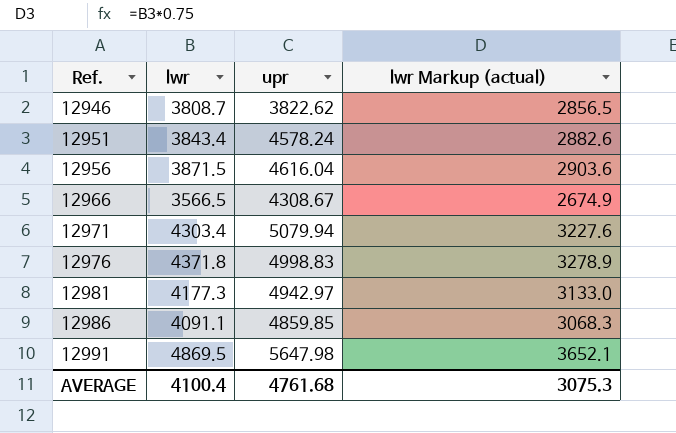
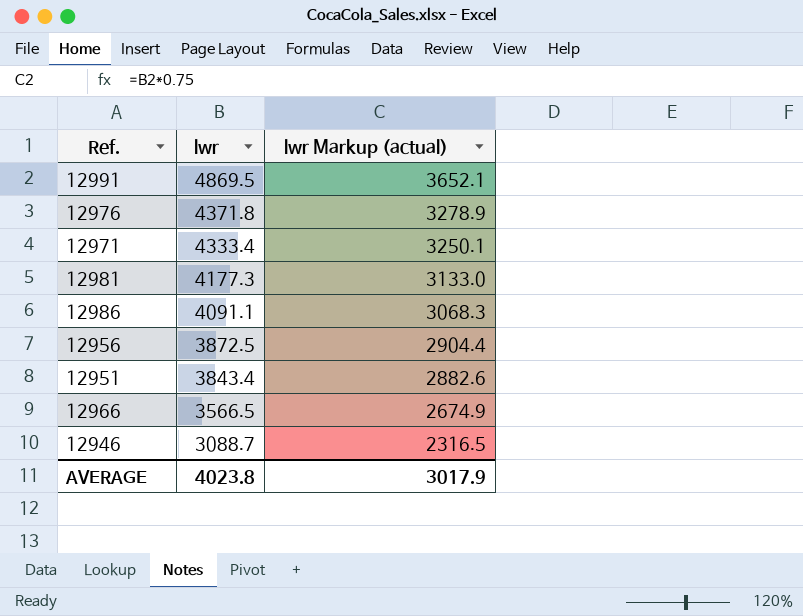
row order: Ref. ascending -> lwr descending
column upr | position: 3 -> none
12971 | lwr: 4303.4 -> 4333.4
12971 | lwr Markup (actual): 3227.6 -> 3250.1
12956 | lwr: 3871.5 -> 3872.5
12956 | lwr Markup (actual): 2903.6 -> 2904.4
12946 | lwr: 3808.7 -> 3088.7
12946 | lwr Markup (actual): 2856.5 -> 2316.5
AVERAGE | lwr: 4100.4 -> 4023.8
AVERAGE | lwr Markup (actual): 3075.3 -> 3017.9

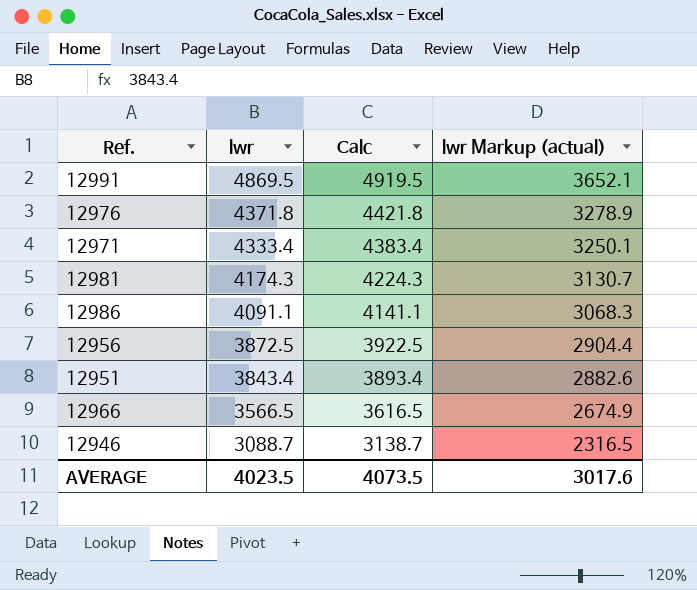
column Calc | formula: none -> [lwr] + 50
12981 | lwr: 4177.3 -> 4174.3
12981 | lwr Markup (actual): 3133.0 -> 3130.7
AVERAGE | lwr: 4023.8 -> 4023.5
AVERAGE | lwr Markup (actual): 3017.9 -> 3017.6

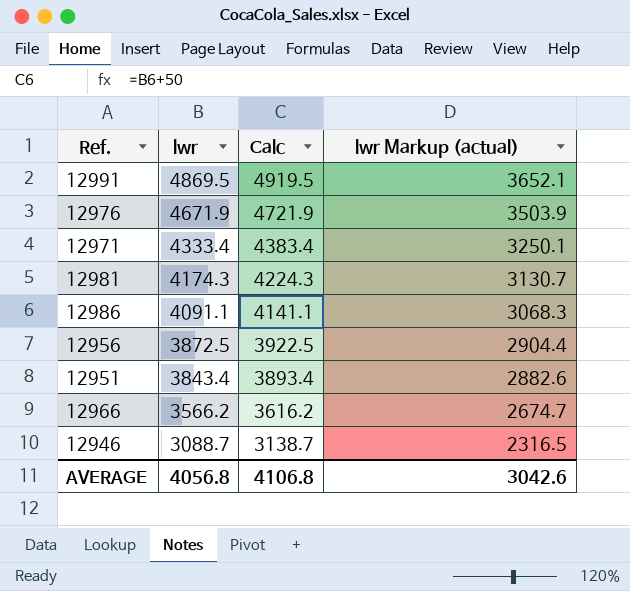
12976 | lwr: 4371.8 -> 4671.9
12976 | Calc: 4421.8 -> 4721.9
12976 | lwr Markup (actual): 3278.9 -> 3503.9
12966 | lwr: 3566.5 -> 3566.2
12966 | Calc: 3616.5 -> 3616.2
12966 | lwr Markup (actual): 2674.9 -> 2674.7
AVERAGE | lwr: 4023.5 -> 4056.8
AVERAGE | Calc: 4073.5 -> 4106.8
AVERAGE | lwr Markup (actual): 3017.6 -> 3042.6

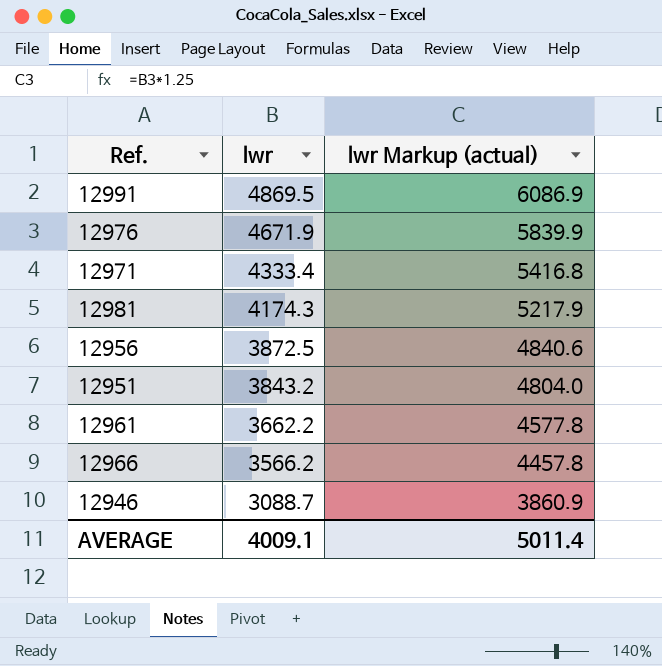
column Calc | formula: [lwr] + 50 -> none
column lwr Markup (actual) | formula: [lwr] * 0.75 -> [lwr] * 1.25
row 12986: 4091.1 | 4141.1 | 3068.3 -> none
12951 | lwr: 3843.4 -> 3843.2
row 12961: none -> 3662.2 | 4577.8
AVERAGE | lwr: 4056.8 -> 4009.1
AVERAGE | lwr Markup (actual): 3042.6 -> 5011.4

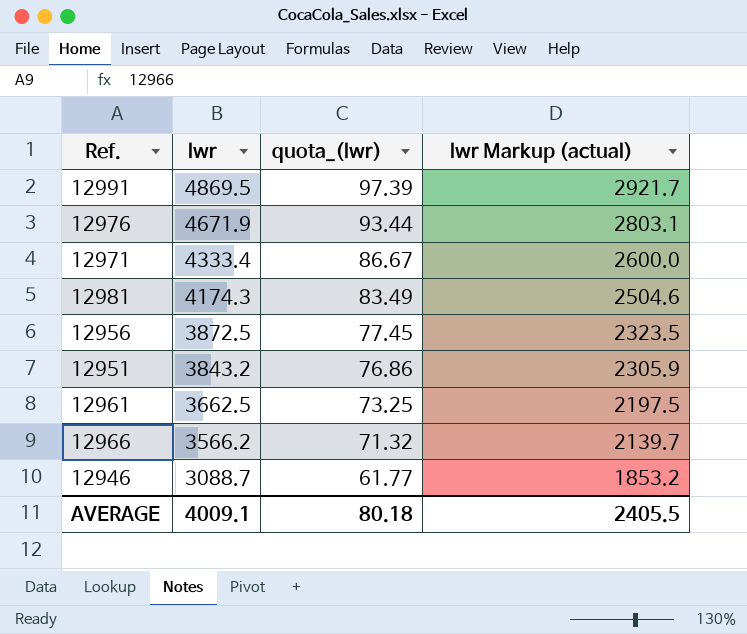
column quota_(lwr) | formula: none -> [lwr] * 0.02
column lwr Markup (actual) | formula: [lwr] * 1.25 -> [lwr] * 0.6
12961 | lwr: 3662.2 -> 3662.5
AVERAGE | lwr Markup (actual): 5011.4 -> 2405.5

